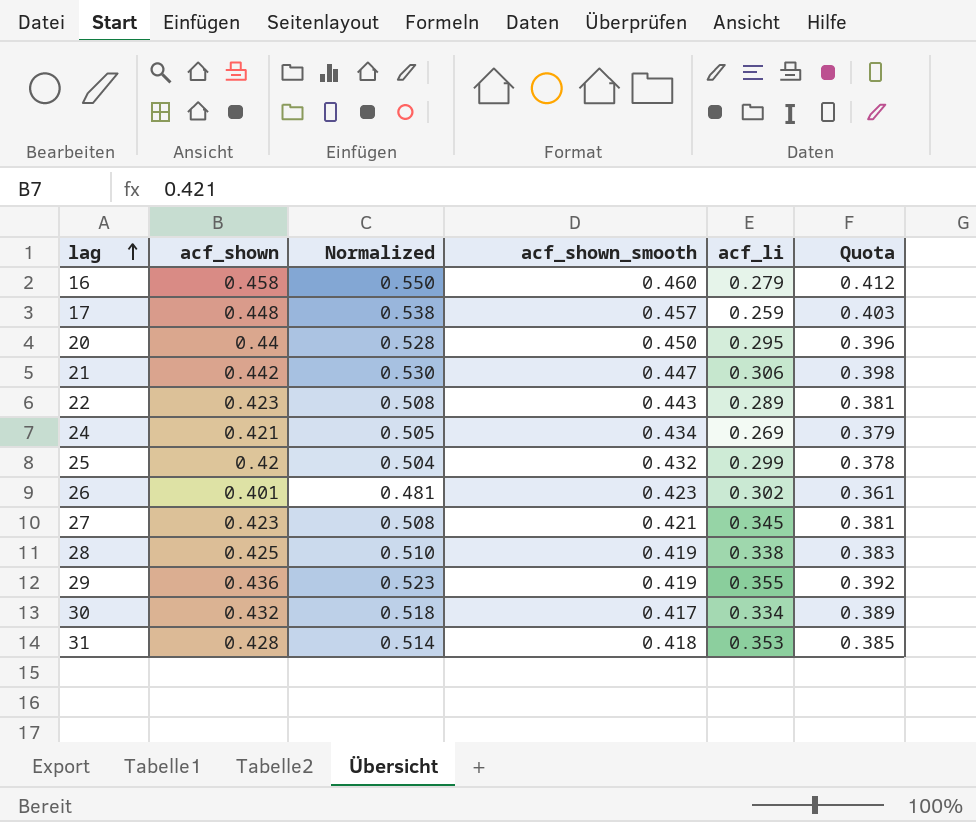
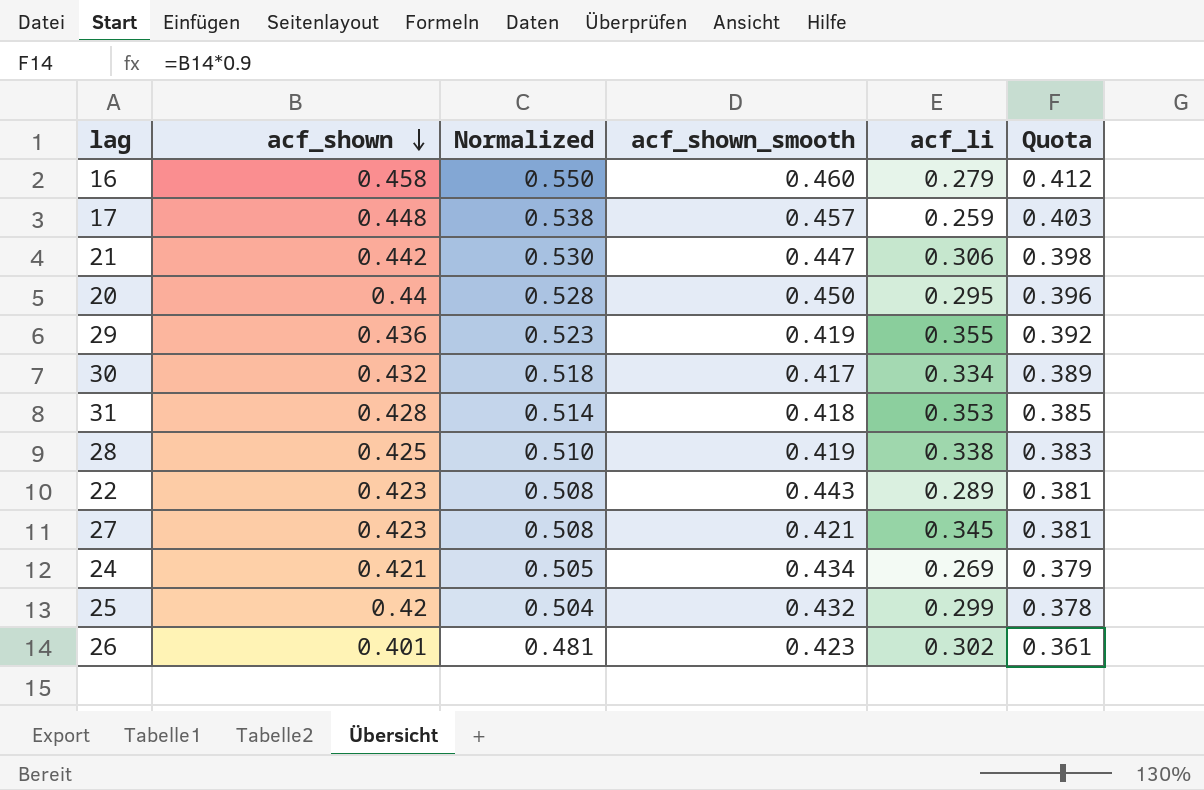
row order: lag ascending -> acf_shown descending

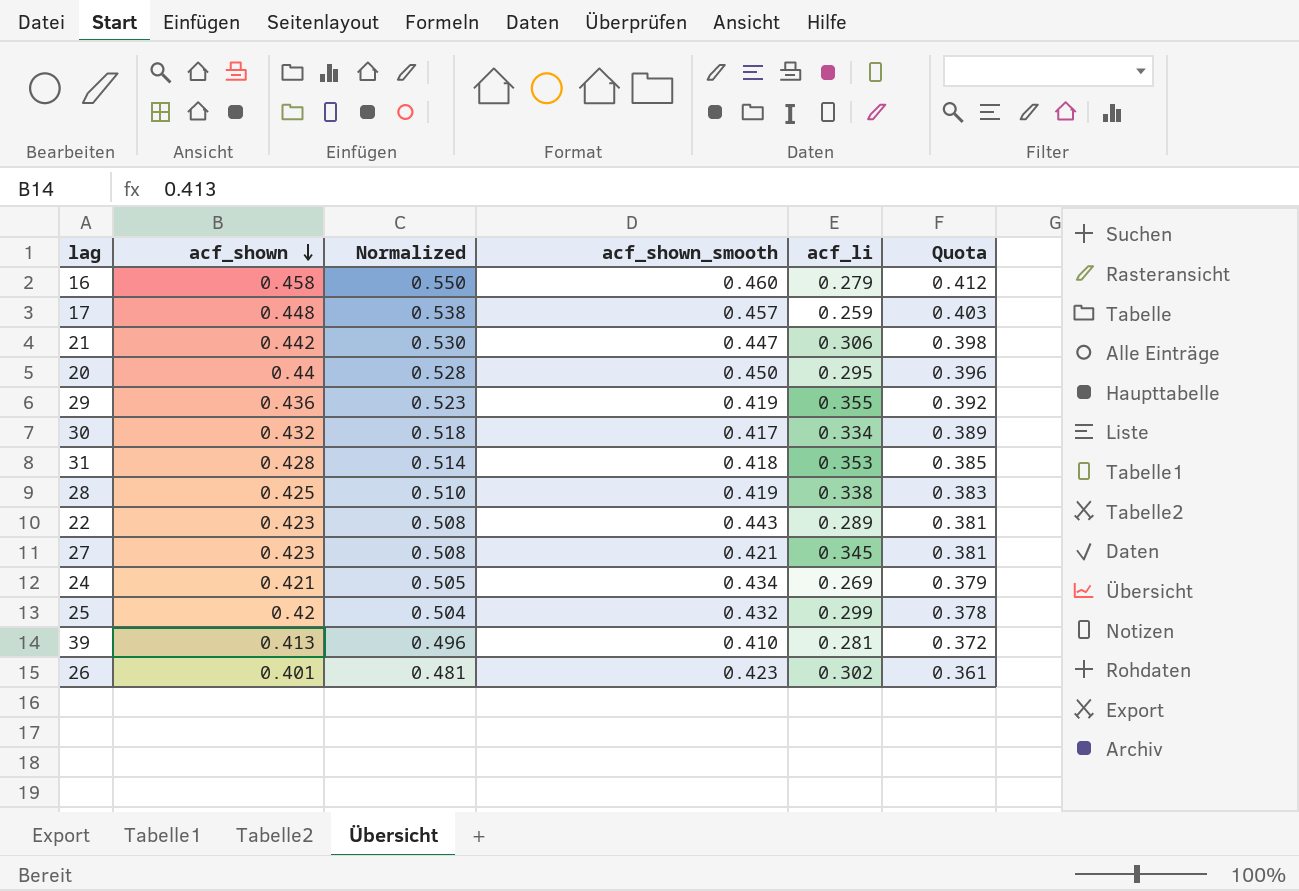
row 39: none -> 0.413 | 0.496 | 0.410 | 0.281 | 0.372

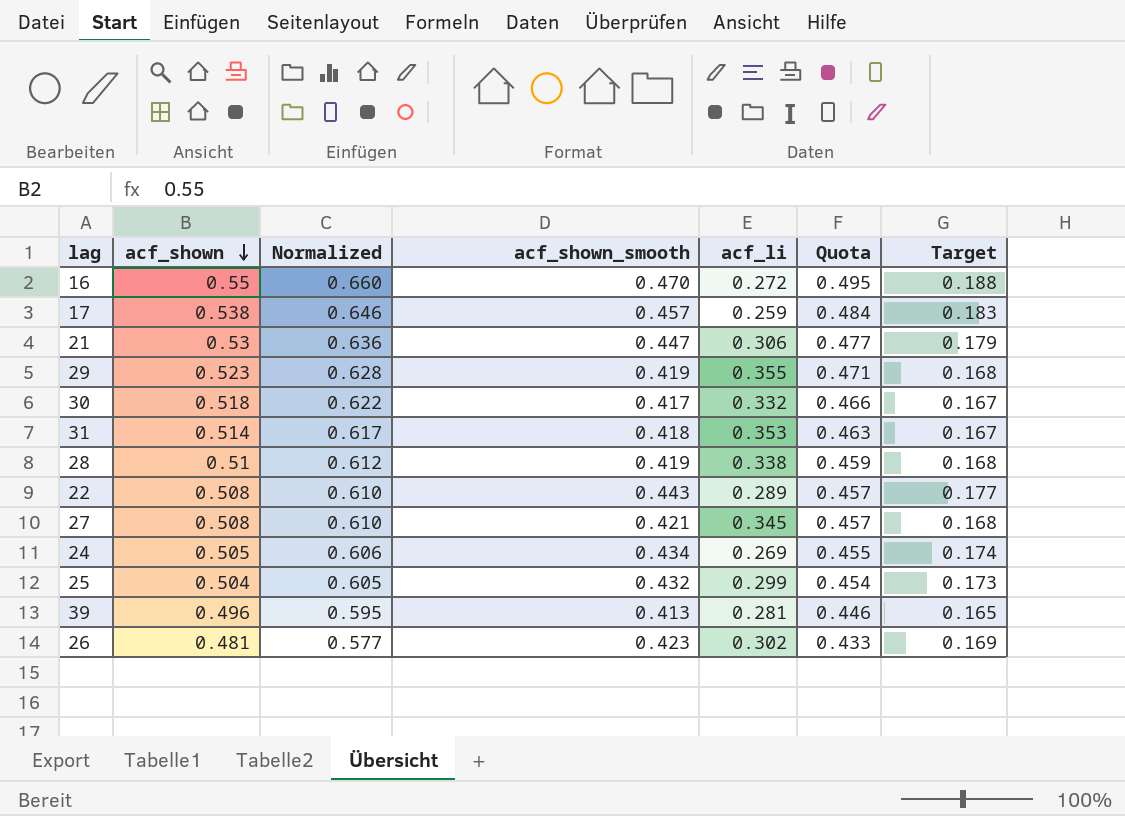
column Target | formula: none -> [acf_shown_smooth] * 0.4
row 20: 0.44 | 0.528 | 0.450 | 0.295 | 0.396 -> none
16 | acf_shown: 0.458 -> 0.55
16 | Normalized: 0.550 -> 0.660
16 | acf_shown_smooth: 0.460 -> 0.470
16 | acf_li: 0.279 -> 0.272
16 | Quota: 0.412 -> 0.495
17 | acf_shown: 0.448 -> 0.538
17 | Normalized: 0.538 -> 0.646
17 | Quota: 0.403 -> 0.484
21 | acf_shown: 0.442 -> 0.53
21 | Normalized: 0.530 -> 0.636
21 | Quota: 0.398 -> 0.477
29 | acf_shown: 0.436 -> 0.523
29 | Normalized: 0.523 -> 0.628
29 | Quota: 0.392 -> 0.471
30 | acf_shown: 0.432 -> 0.518
30 | Normalized: 0.518 -> 0.622
30 | acf_li: 0.334 -> 0.332
30 | Quota: 0.389 -> 0.466
31 | acf_shown: 0.428 -> 0.514
31 | Normalized: 0.514 -> 0.617
31 | Quota: 0.385 -> 0.463
28 | acf_shown: 0.425 -> 0.51
28 | Normalized: 0.510 -> 0.612
28 | Quota: 0.383 -> 0.459
22 | acf_shown: 0.423 -> 0.508
22 | Normalized: 0.508 -> 0.610
22 | Quota: 0.381 -> 0.457
27 | acf_shown: 0.423 -> 0.508
27 | Normalized: 0.508 -> 0.610
27 | Quota: 0.381 -> 0.457
24 | acf_shown: 0.421 -> 0.505
24 | Normalized: 0.505 -> 0.606
24 | Quota: 0.379 -> 0.455
25 | acf_shown: 0.42 -> 0.504
25 | Normalized: 0.504 -> 0.605
25 | Quota: 0.378 -> 0.454
39 | acf_shown: 0.413 -> 0.496
39 | Normalized: 0.496 -> 0.595
39 | acf_shown_smooth: 0.410 -> 0.413
39 | Quota: 0.372 -> 0.446
26 | acf_shown: 0.401 -> 0.481
26 | Normalized: 0.481 -> 0.577
26 | Quota: 0.361 -> 0.433

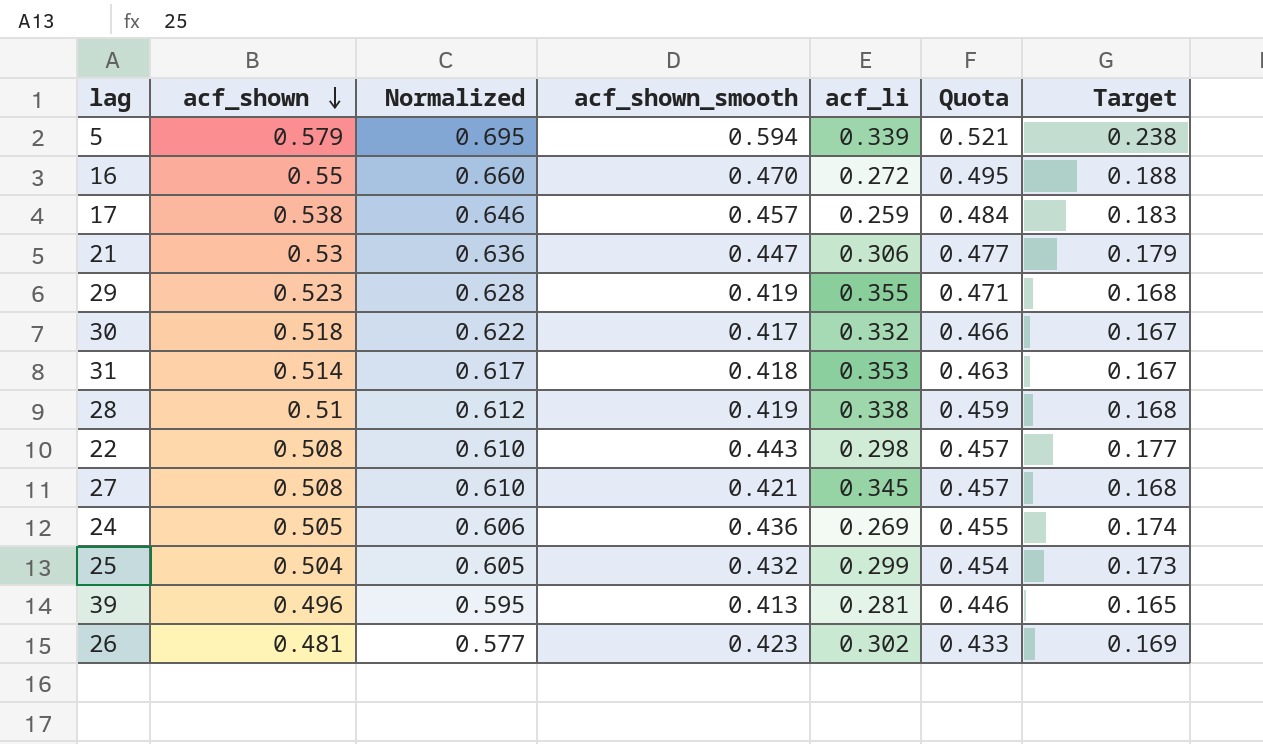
row 5: none -> 0.579 | 0.695 | 0.594 | 0.339 | 0.521 | 0.238
22 | acf_li: 0.289 -> 0.298
24 | acf_shown_smooth: 0.434 -> 0.436

